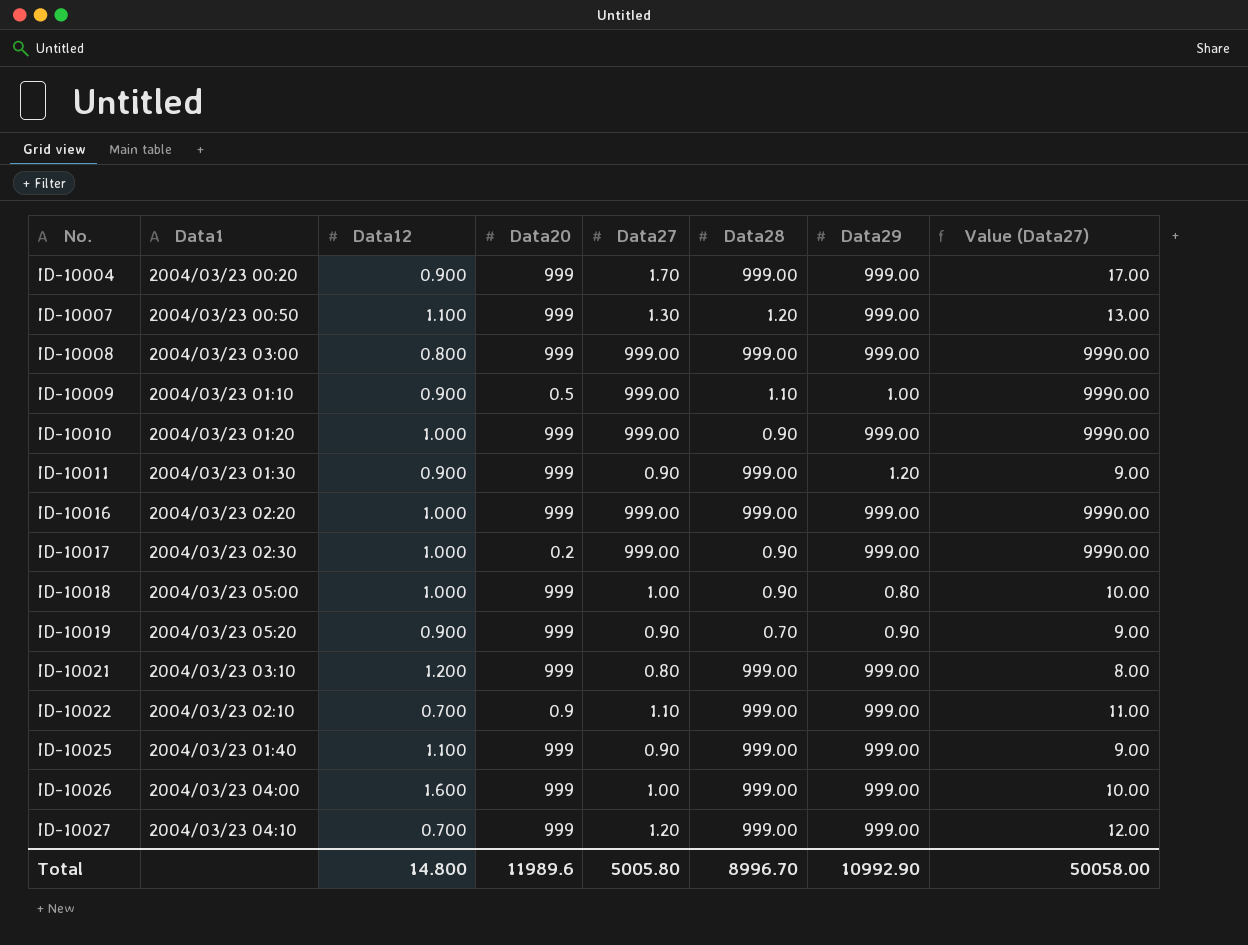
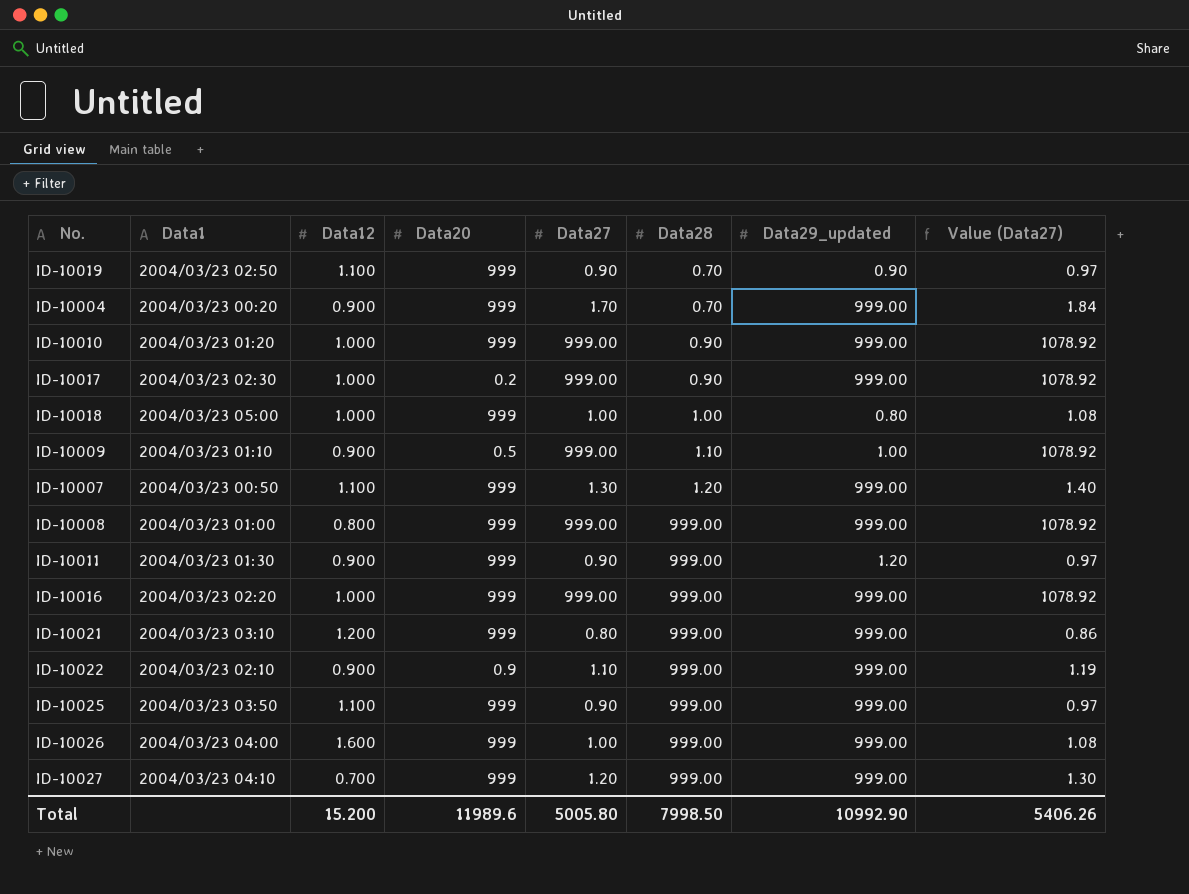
row order: No. ascending -> Data28 ascending
column name: Data29 -> Data29_updated
column Value (Data27) | formula: [Data27] * 10 -> [Data27] * 1.08
ID-10019 | Data1: 2004/03/23 05:20 -> 2004/03/23 02:50
ID-10019 | Data12: 0.900 -> 1.100
ID-10004 | Data28: 999.00 -> 0.70
ID-10018 | Data28: 0.90 -> 1.00
ID-10008 | Data1: 2004/03/23 03:00 -> 2004/03/23 01:00
ID-10022 | Data12: 0.700 -> 0.900
ID-10025 | Data1: 2004/03/23 01:40 -> 2004/03/23 03:50
Total | Data12: 14.800 -> 15.200
Total | Data28: 8996.70 -> 7998.50
Total | Value (Data27): 50058.00 -> 5406.26

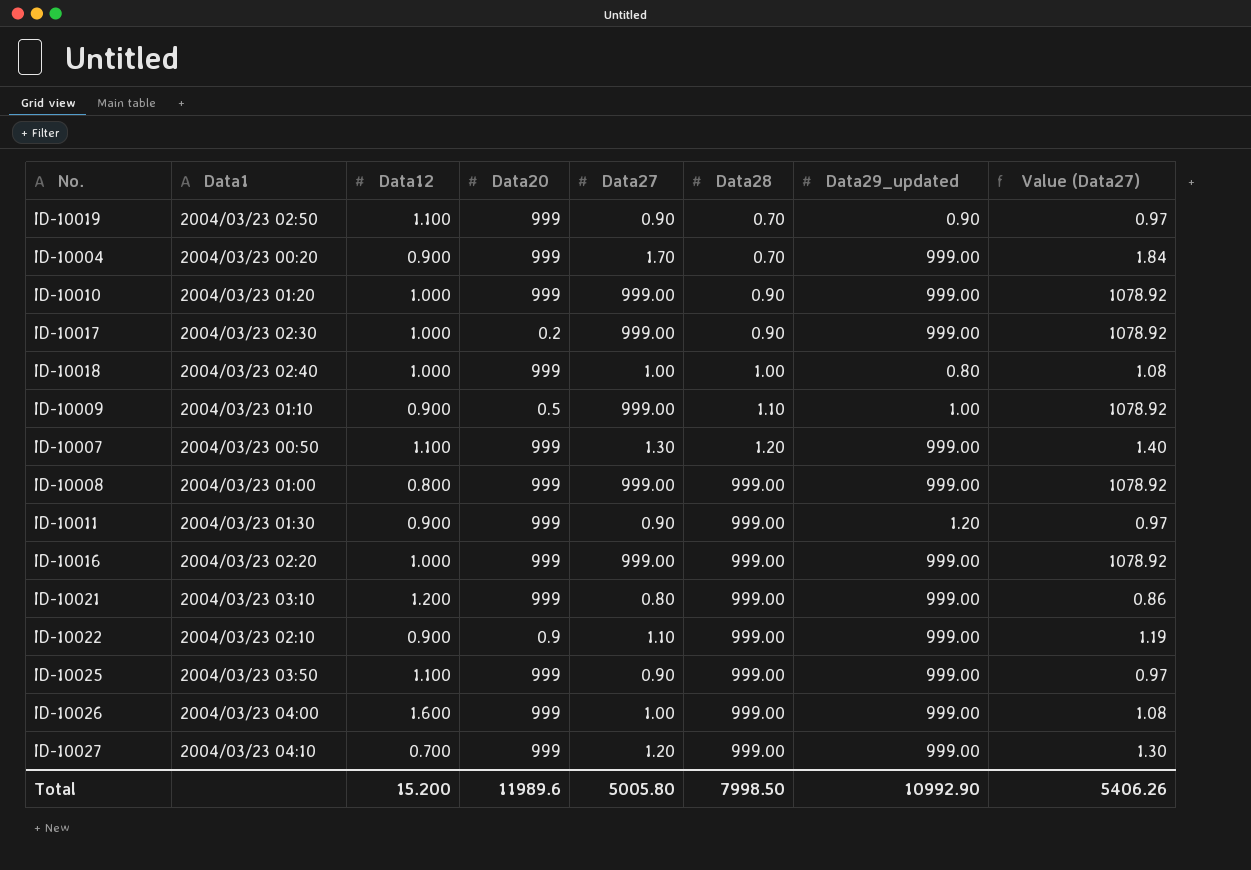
ID-10018 | Data1: 2004/03/23 05:00 -> 2004/03/23 02:40

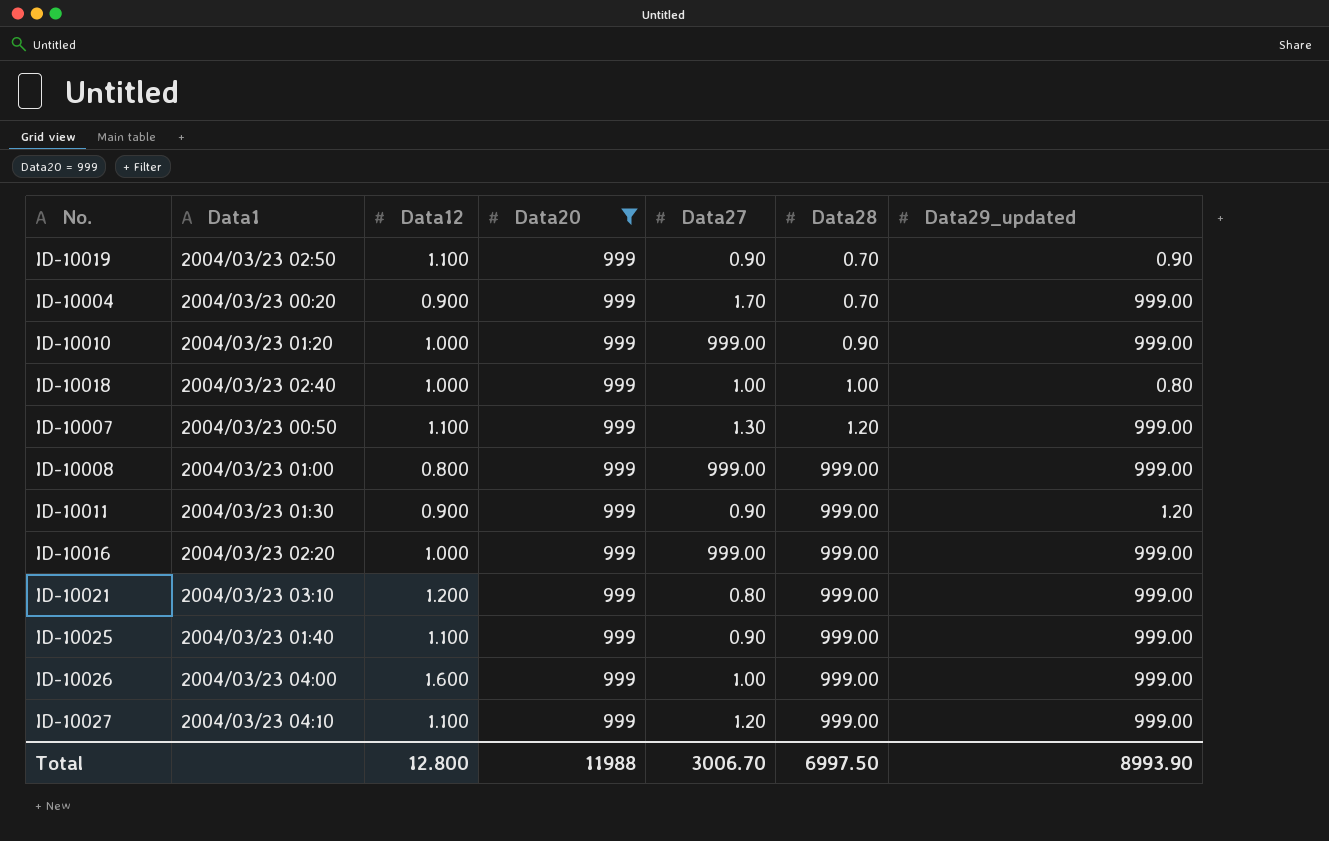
filter: none -> Data20 = 999
column Value (Data27) | formula: [Data27] * 1.08 -> none
ID-10025 | Data1: 2004/03/23 03:50 -> 2004/03/23 01:40
ID-10027 | Data12: 0.700 -> 1.100
Total | Data12: 15.200 -> 12.800
Total | Data20: 11989.6 -> 11988
Total | Data27: 5005.80 -> 3006.70
Total | Data28: 7998.50 -> 6997.50
Total | Data29_updated: 10992.90 -> 8993.90

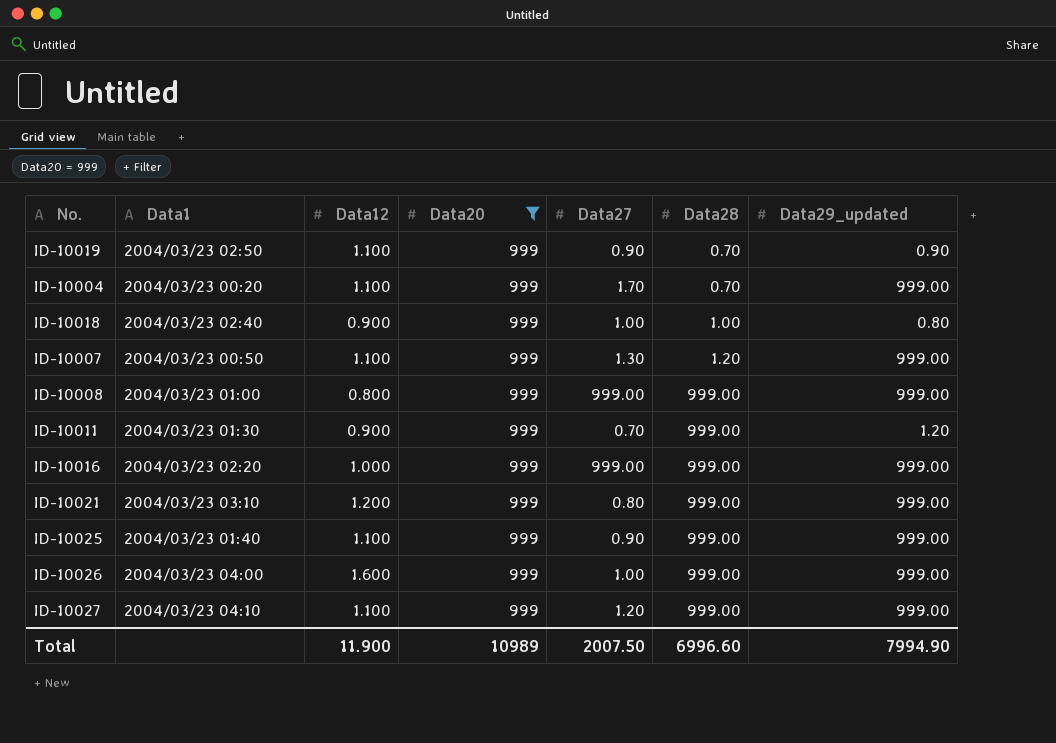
row ID-10010: 2004/03/23 01:20 | 1.000 | 999 | 999.00 | 0.90 | 999.00 -> none
ID-10004 | Data12: 0.900 -> 1.100
ID-10018 | Data12: 1.000 -> 0.900
ID-10011 | Data27: 0.90 -> 0.70
Total | Data12: 12.800 -> 11.900
Total | Data20: 11988 -> 10989
Total | Data27: 3006.70 -> 2007.50
Total | Data28: 6997.50 -> 6996.60
Total | Data29_updated: 8993.90 -> 7994.90

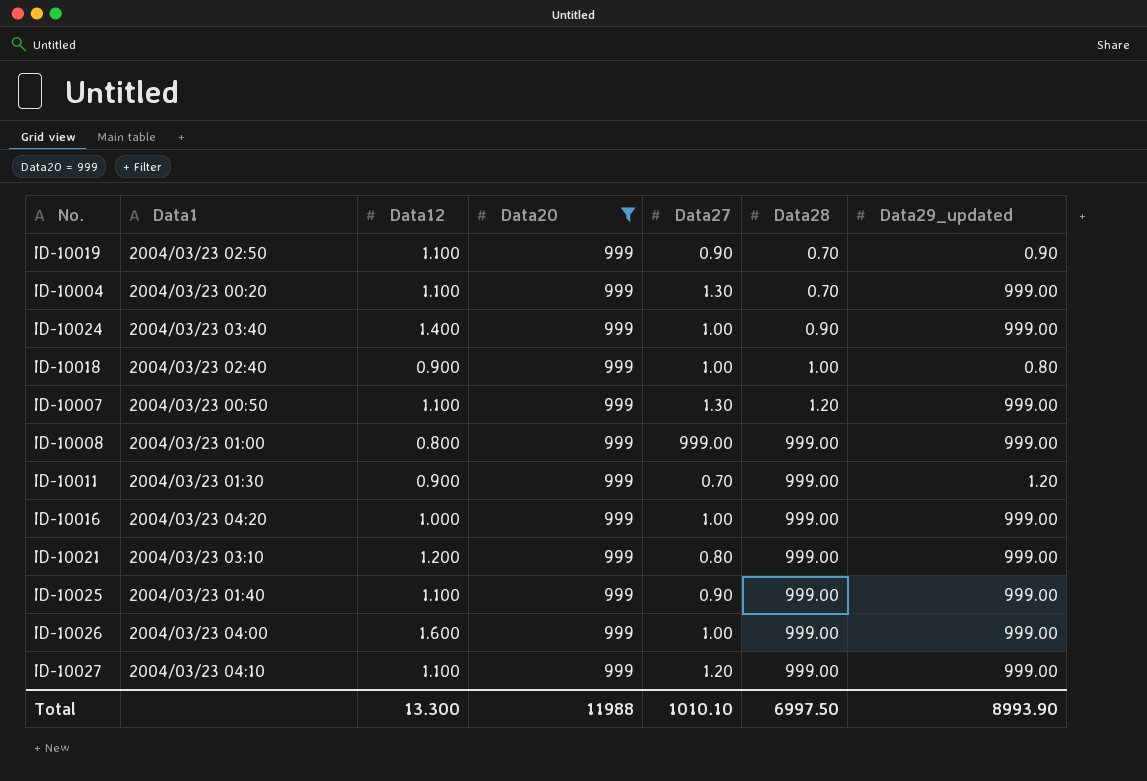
ID-10004 | Data27: 1.70 -> 1.30
row ID-10024: none -> 2004/03/23 03:40 | 1.400 | 999 | 1.00 | 0.90 | 999.00
ID-10016 | Data1: 2004/03/23 02:20 -> 2004/03/23 04:20
ID-10016 | Data27: 999.00 -> 1.00
Total | Data12: 11.900 -> 13.300
Total | Data20: 10989 -> 11988
Total | Data27: 2007.50 -> 1010.10
Total | Data28: 6996.60 -> 6997.50
Total | Data29_updated: 7994.90 -> 8993.90

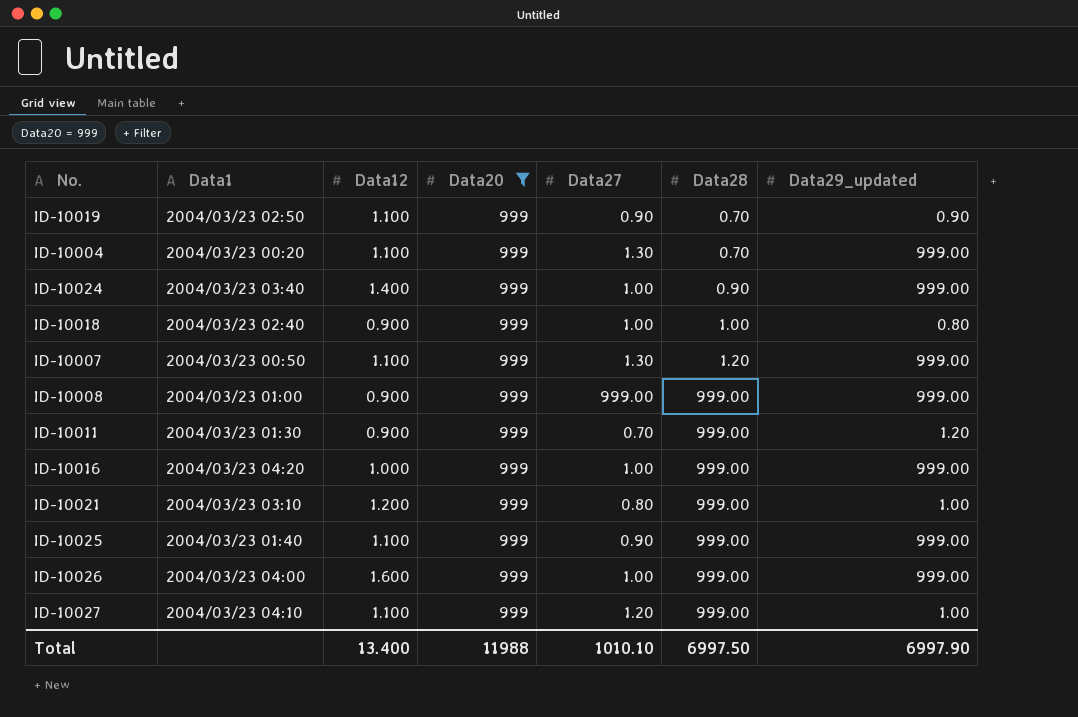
ID-10008 | Data12: 0.800 -> 0.900
ID-10021 | Data29_updated: 999.00 -> 1.00
ID-10027 | Data29_updated: 999.00 -> 1.00
Total | Data12: 13.300 -> 13.400
Total | Data29_updated: 8993.90 -> 6997.90

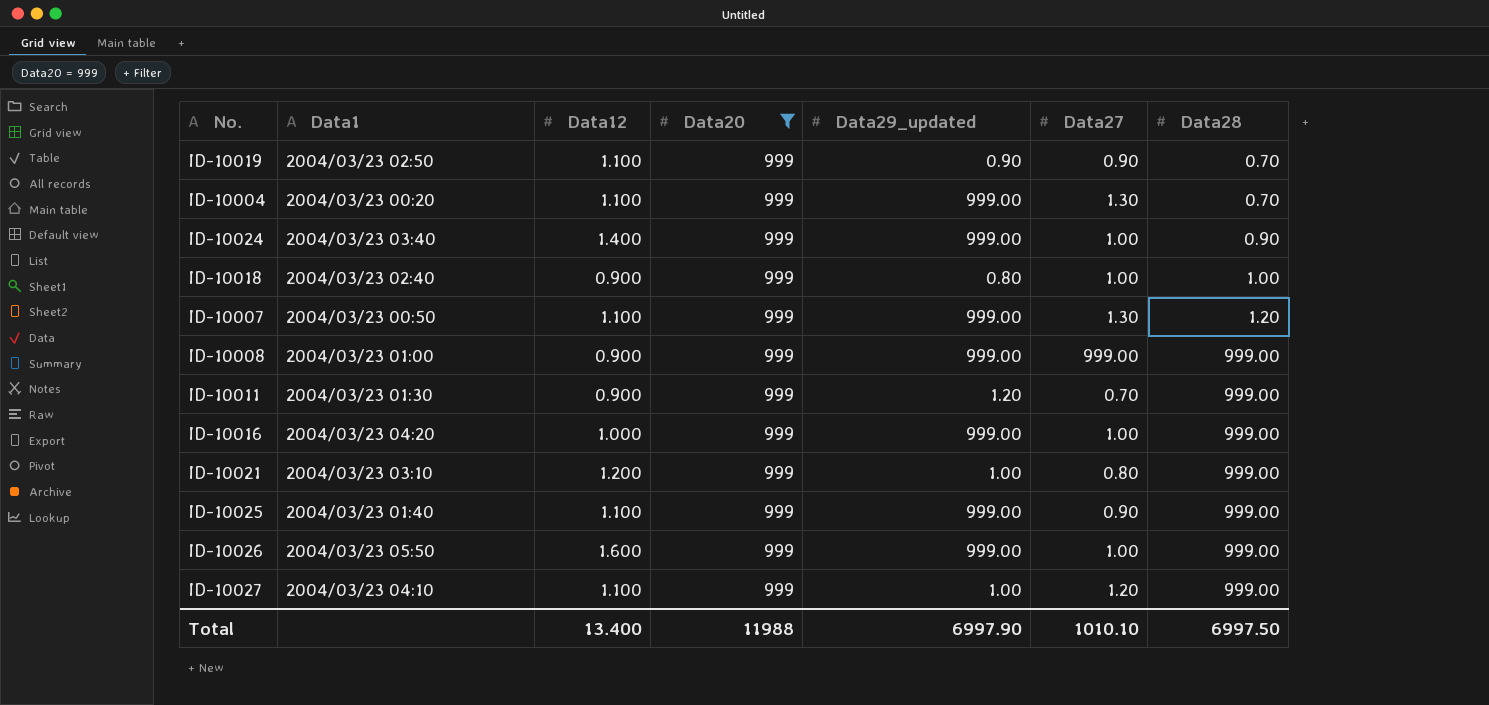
column Data29_updated | position: 7 -> 5
ID-10026 | Data1: 2004/03/23 04:00 -> 2004/03/23 05:50

